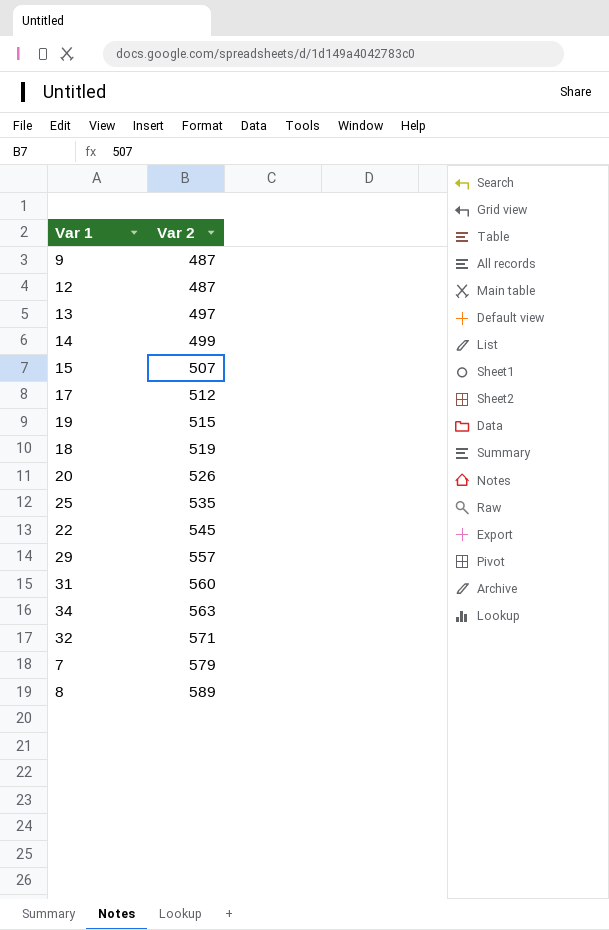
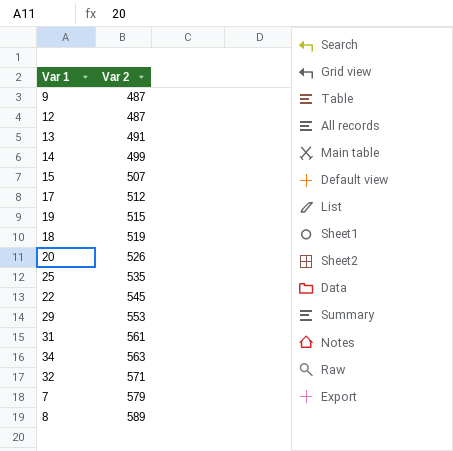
13 | Var 2: 497 -> 491
29 | Var 2: 557 -> 553
31 | Var 2: 560 -> 561

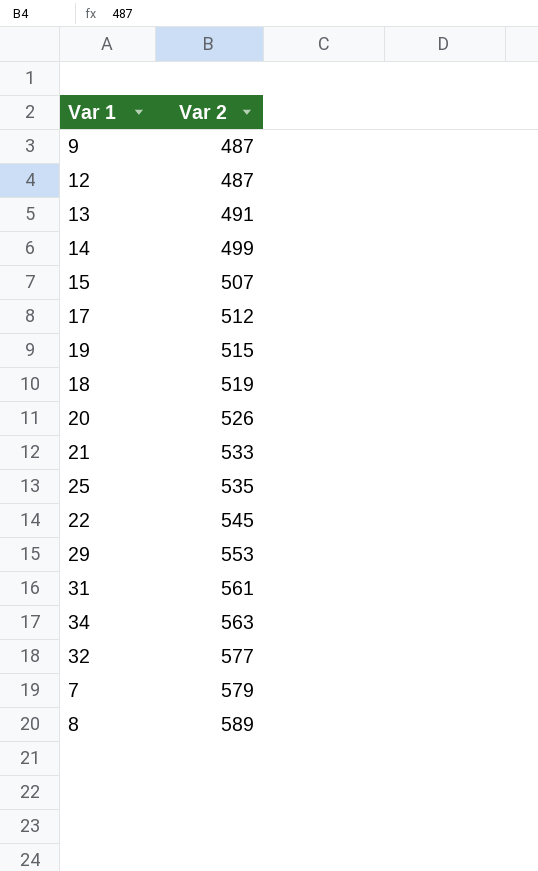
row 21: none -> 533
32 | Var 2: 571 -> 577

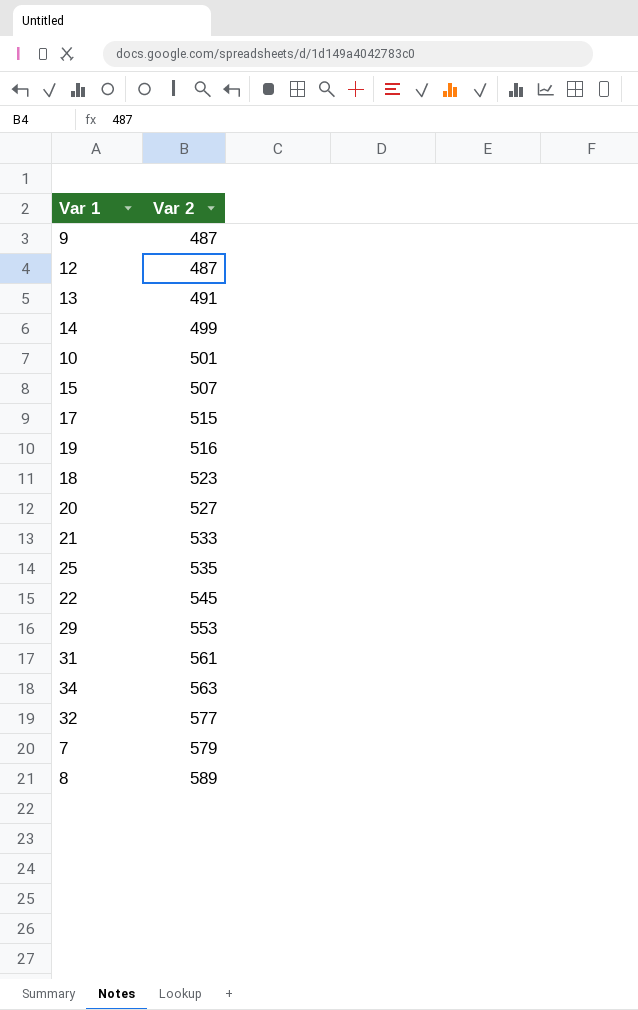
row 10: none -> 501
17 | Var 2: 512 -> 515
19 | Var 2: 515 -> 516
18 | Var 2: 519 -> 523
20 | Var 2: 526 -> 527

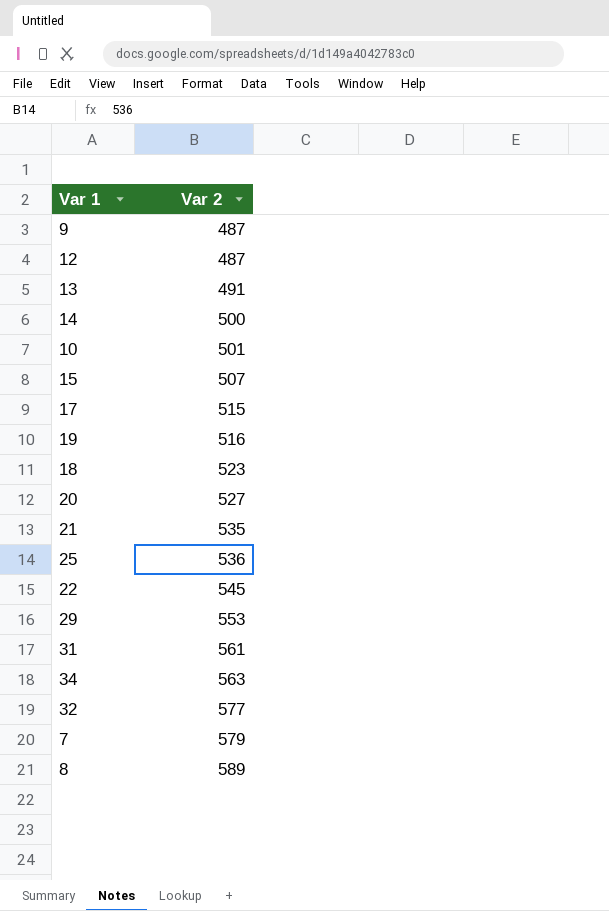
14 | Var 2: 499 -> 500
21 | Var 2: 533 -> 535
25 | Var 2: 535 -> 536

